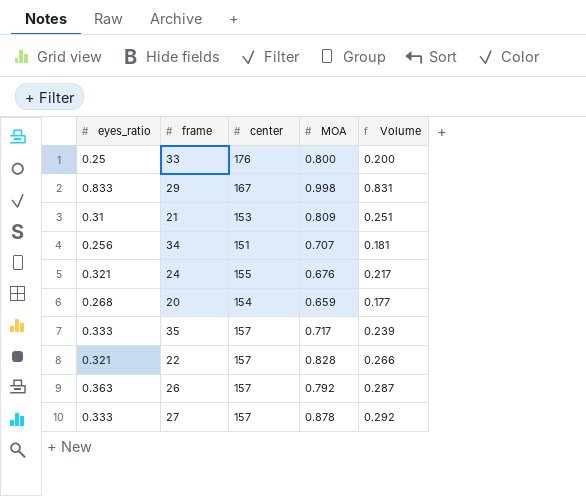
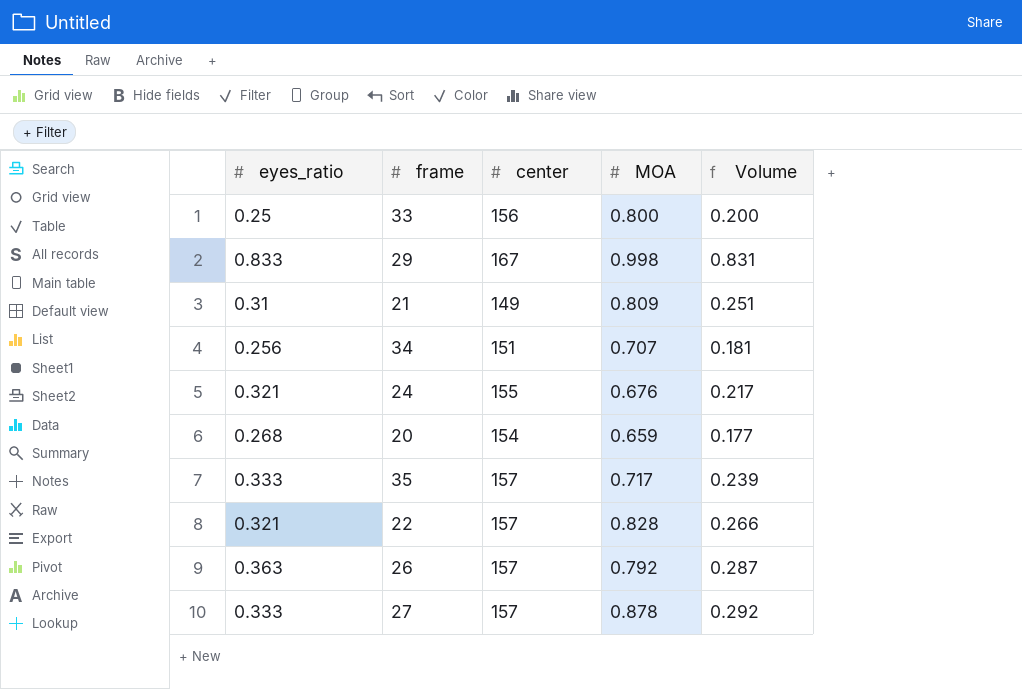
33 | center: 176 -> 156
21 | center: 153 -> 149

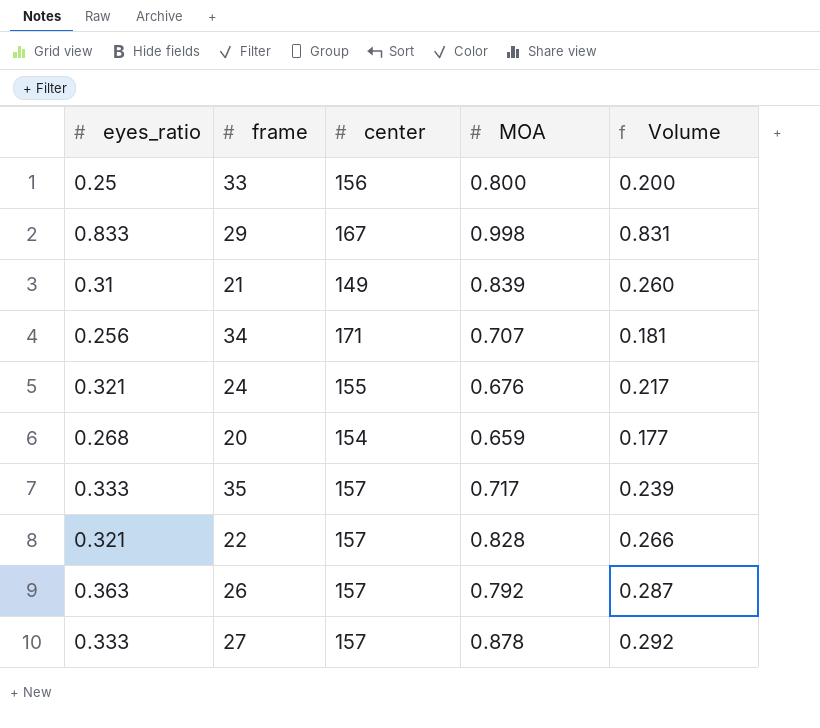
21 | MOA: 0.809 -> 0.839
21 | Volume: 0.251 -> 0.260
34 | center: 151 -> 171

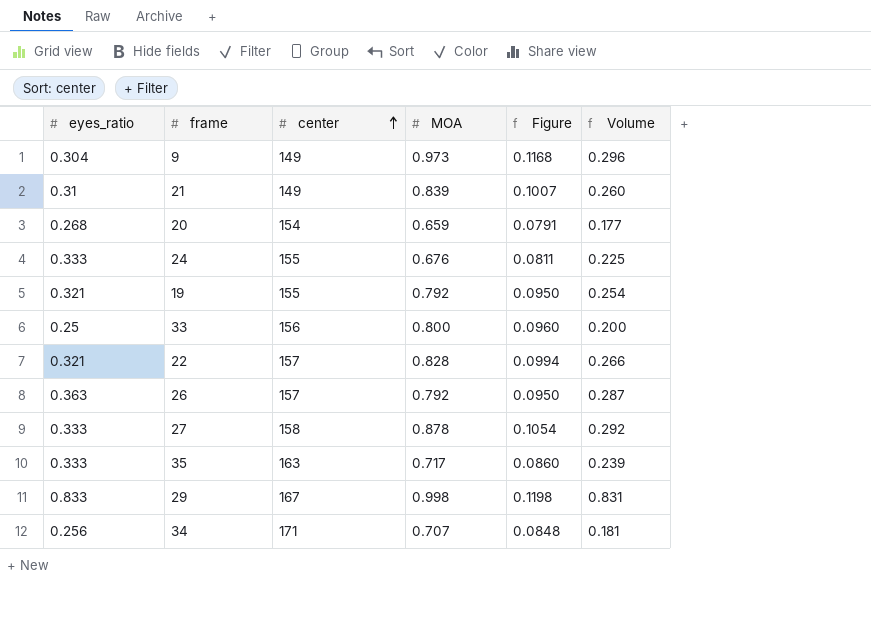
row order: none -> center ascending
column Figure | formula: none -> [MOA] * 0.12
row 9: none -> 0.304 | 149 | 0.973 | 0.1168 | 0.296
24 | eyes_ratio: 0.321 -> 0.333
24 | Volume: 0.217 -> 0.225
row 19: none -> 0.321 | 155 | 0.792 | 0.0950 | 0.254
27 | center: 157 -> 158
35 | center: 157 -> 163

